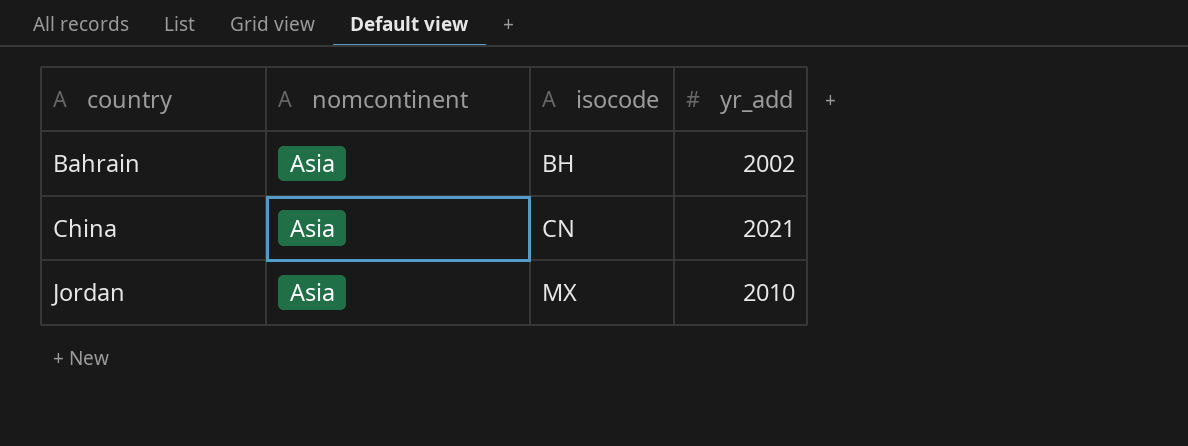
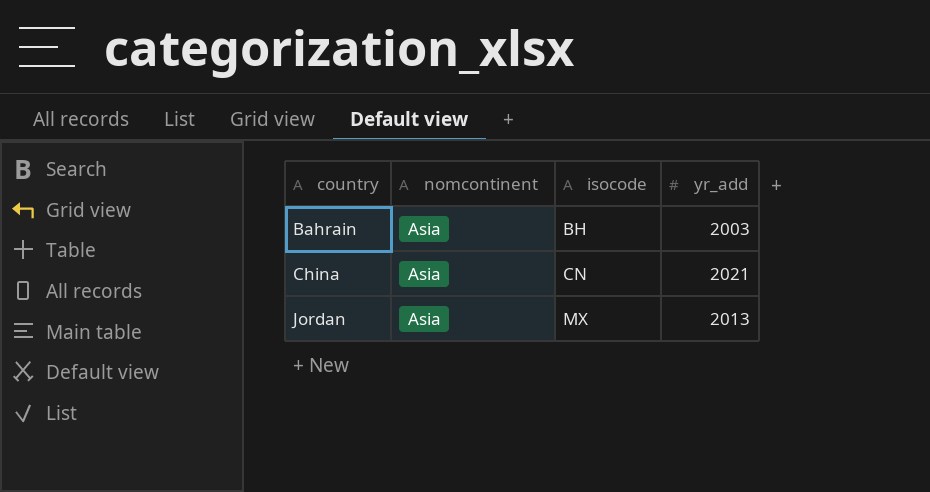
Bahrain | yr_add: 2002 -> 2003
Jordan | yr_add: 2010 -> 2013

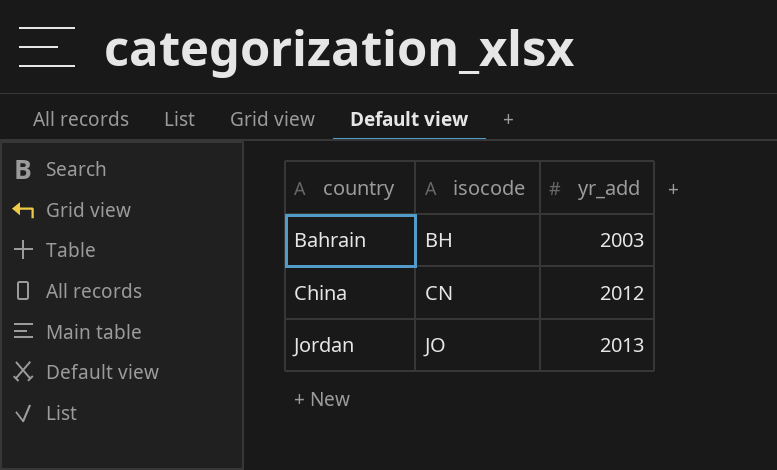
column nomcontinent | position: 2 -> none
China | yr_add: 2021 -> 2012
Jordan | isocode: MX -> JO

